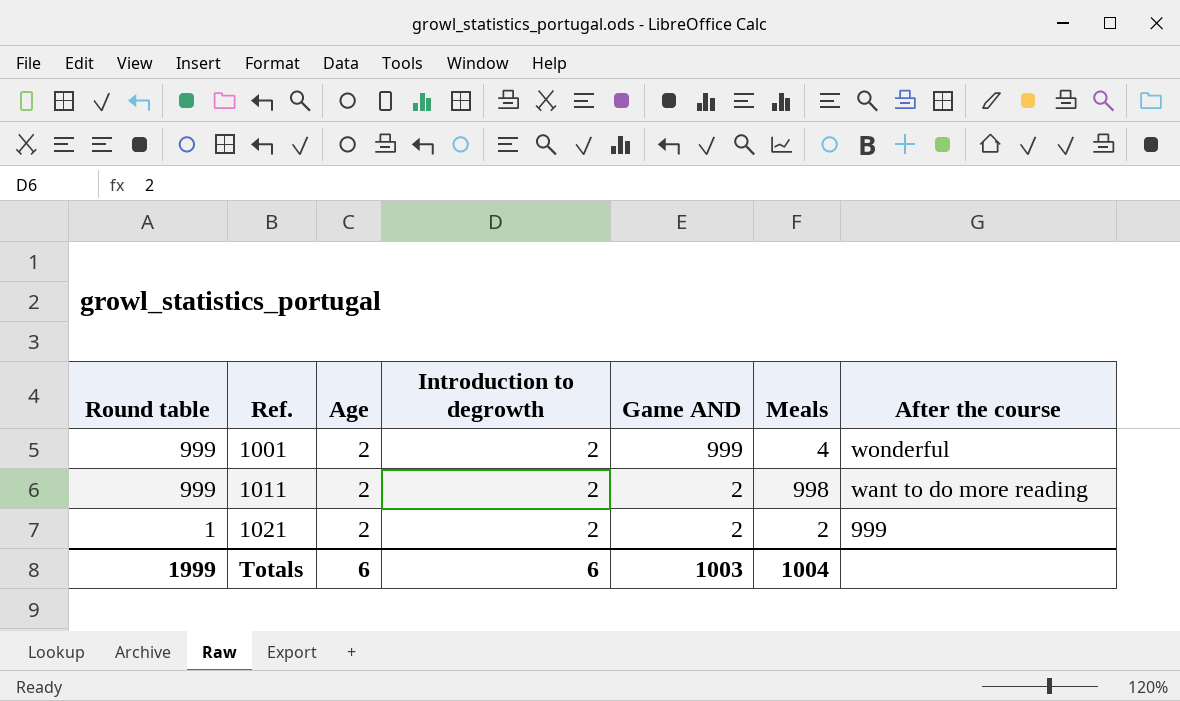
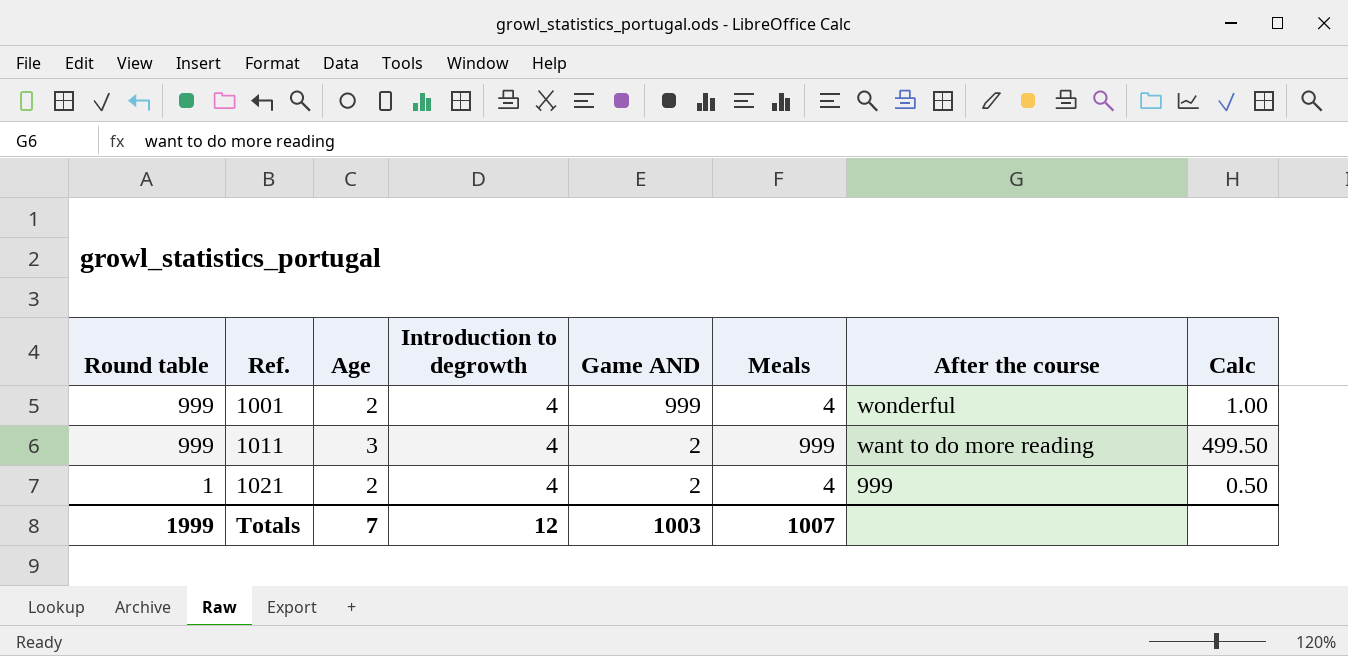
column Calc | formula: none -> [Round table] / [Game AND]
1001 | Introduction to degrowth: 2 -> 4
1011 | Age: 2 -> 3
1011 | Introduction to degrowth: 2 -> 4
1011 | Meals: 998 -> 999
1021 | Introduction to degrowth: 2 -> 4
1021 | Meals: 2 -> 4
Totals | Age: 6 -> 7
Totals | Introduction to degrowth: 6 -> 12
Totals | Meals: 1004 -> 1007

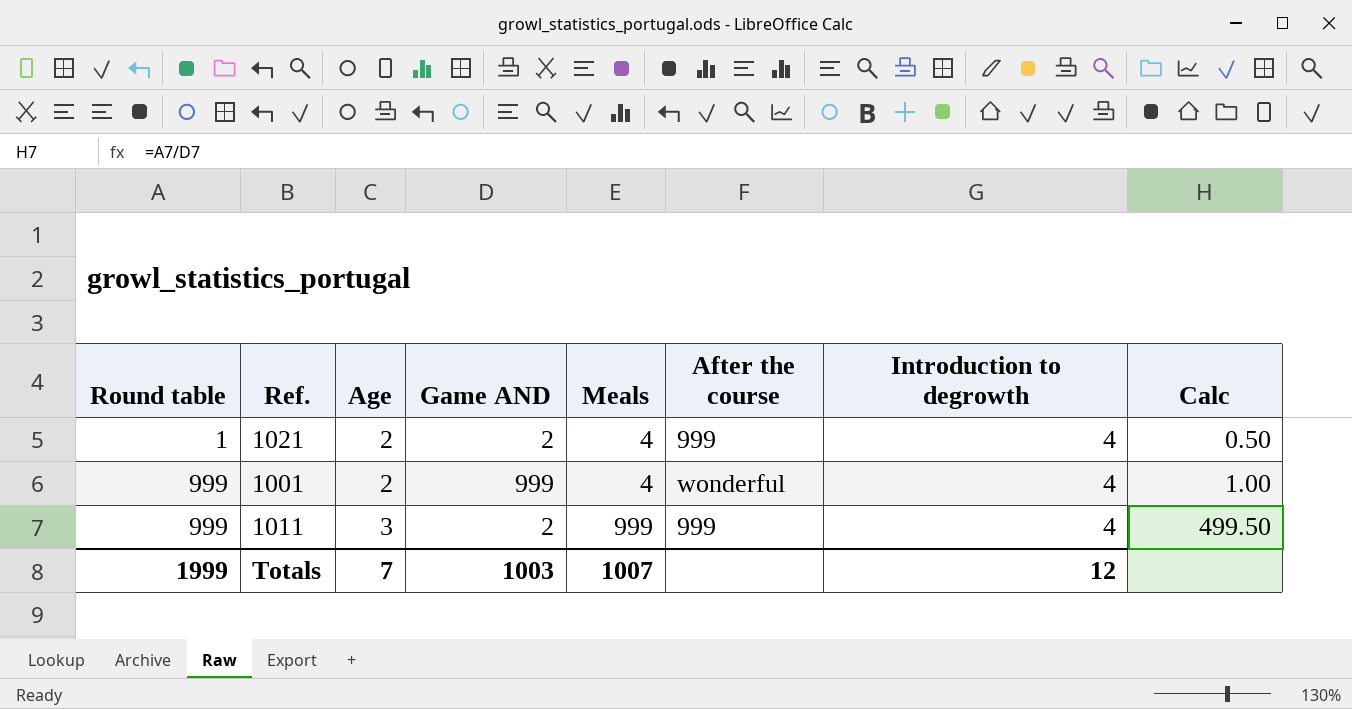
row order: Round table descending -> Round table ascending
column Introduction to degrowth | position: 4 -> 7
1011 | After the course: want to do more reading -> 999

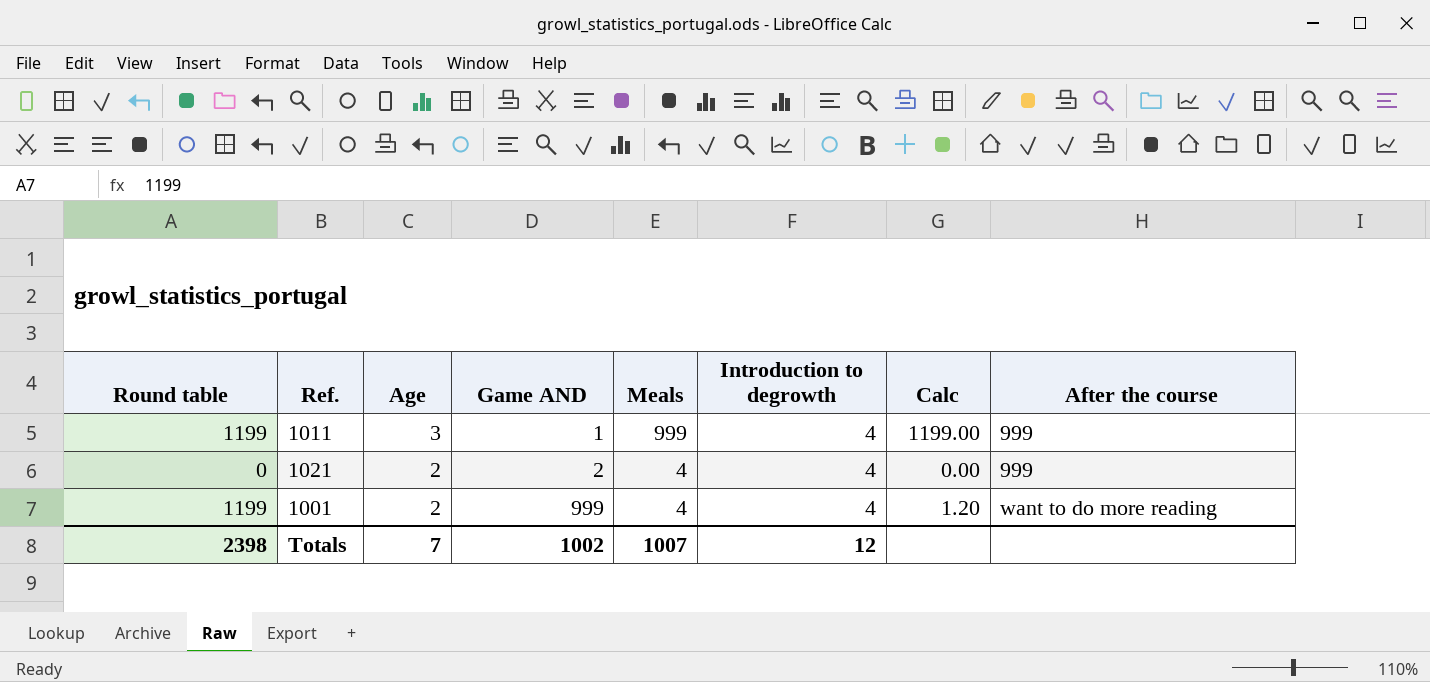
row order: Round table ascending -> Age descending
column After the course | position: 6 -> 8
1011 | Round table: 999 -> 1199
1011 | Game AND: 2 -> 1
1011 | Calc: 499.50 -> 1199.00
1021 | Round table: 1 -> 0
1021 | Calc: 0.50 -> 0.00
1001 | Round table: 999 -> 1199
1001 | Calc: 1.00 -> 1.20
1001 | After the course: wonderful -> want to do more reading
Totals | Round table: 1999 -> 2398
Totals | Game AND: 1003 -> 1002

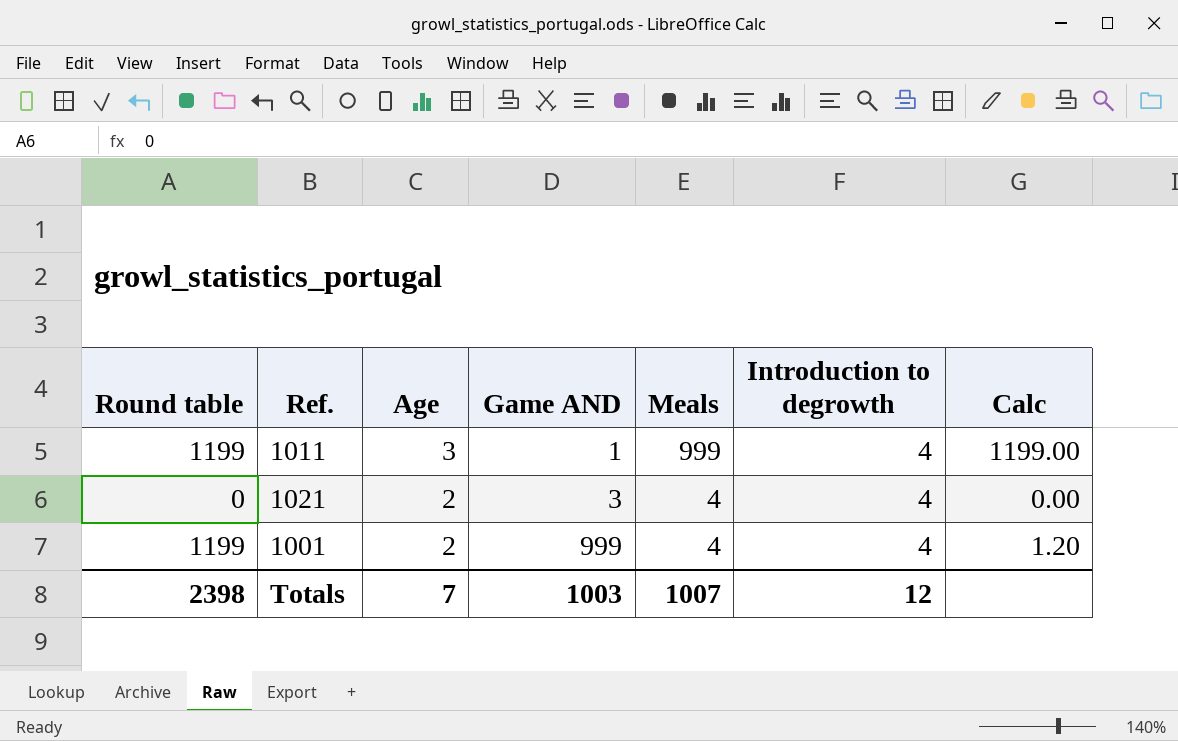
column After the course | position: 8 -> none
1021 | Game AND: 2 -> 3
Totals | Game AND: 1002 -> 1003

